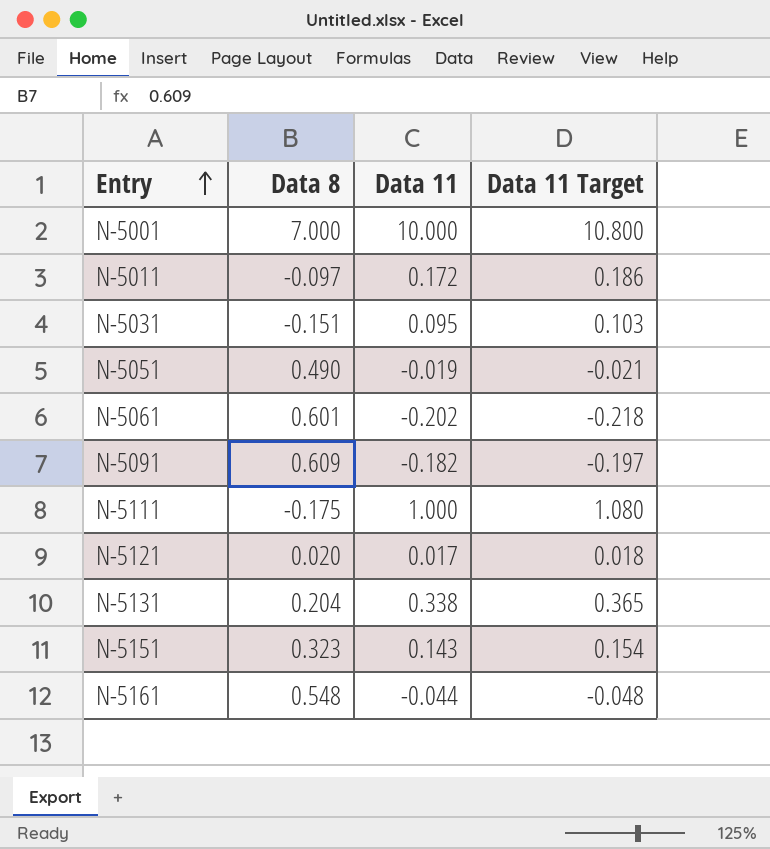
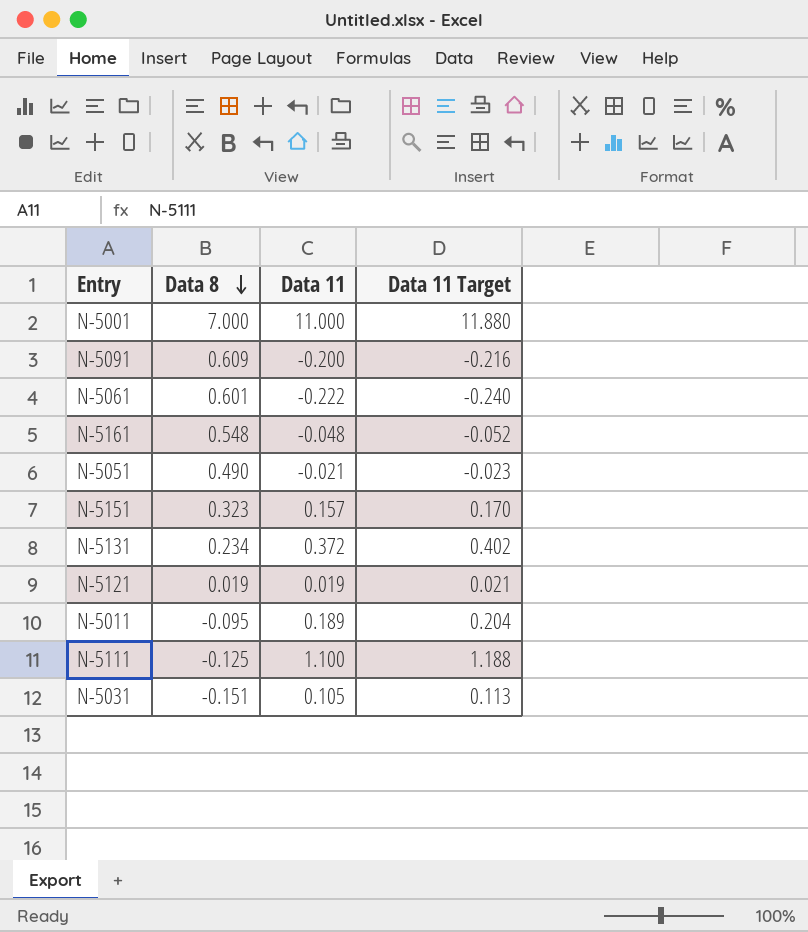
row order: Entry ascending -> Data 8 descending
N-5001 | Data 11: 10.000 -> 11.000
N-5001 | Data 11 Target: 10.800 -> 11.880
N-5091 | Data 11: -0.182 -> -0.200
N-5091 | Data 11 Target: -0.197 -> -0.216
N-5061 | Data 11: -0.202 -> -0.222
N-5061 | Data 11 Target: -0.218 -> -0.240
N-5161 | Data 11: -0.044 -> -0.048
N-5161 | Data 11 Target: -0.048 -> -0.052
N-5051 | Data 11: -0.019 -> -0.021
N-5051 | Data 11 Target: -0.021 -> -0.023
N-5151 | Data 11: 0.143 -> 0.157
N-5151 | Data 11 Target: 0.154 -> 0.170
N-5131 | Data 8: 0.204 -> 0.234
N-5131 | Data 11: 0.338 -> 0.372
N-5131 | Data 11 Target: 0.365 -> 0.402
N-5121 | Data 8: 0.020 -> 0.019
N-5121 | Data 11: 0.017 -> 0.019
N-5121 | Data 11 Target: 0.018 -> 0.021
N-5011 | Data 8: -0.097 -> -0.095
N-5011 | Data 11: 0.172 -> 0.189
N-5011 | Data 11 Target: 0.186 -> 0.204
N-5111 | Data 8: -0.175 -> -0.125
N-5111 | Data 11: 1.000 -> 1.100
N-5111 | Data 11 Target: 1.080 -> 1.188
N-5031 | Data 11: 0.095 -> 0.105
N-5031 | Data 11 Target: 0.103 -> 0.113

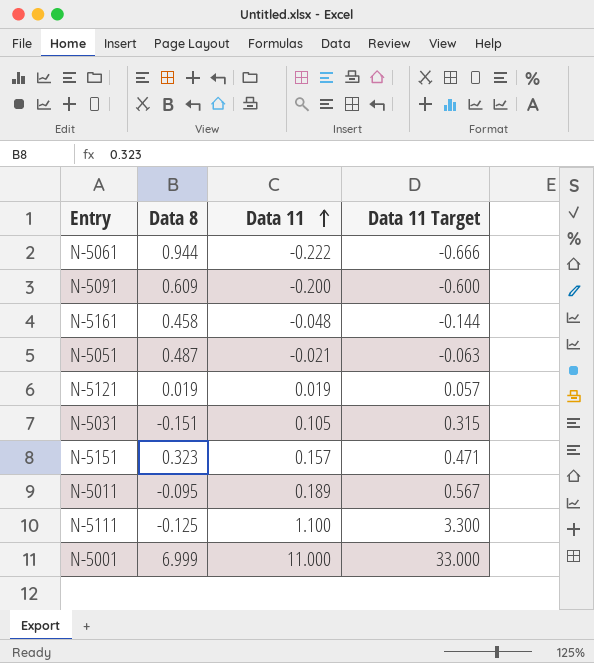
row order: Data 8 descending -> Data 11 ascending
column Data 11 Target | formula: [Data 11] * 1.08 -> [Data 11] * 3
row N-5131: 0.234 | 0.372 | 0.402 -> none
N-5061 | Data 8: 0.601 -> 0.944
N-5161 | Data 8: 0.548 -> 0.458
N-5051 | Data 8: 0.490 -> 0.487
N-5001 | Data 8: 7.000 -> 6.999

